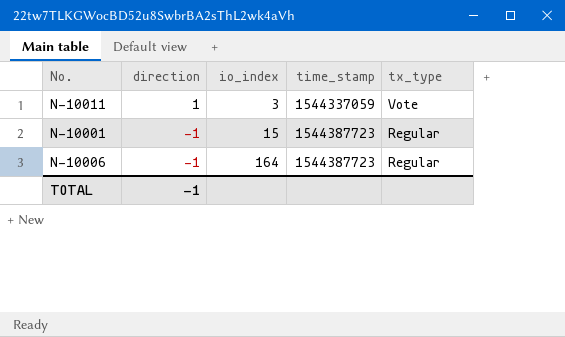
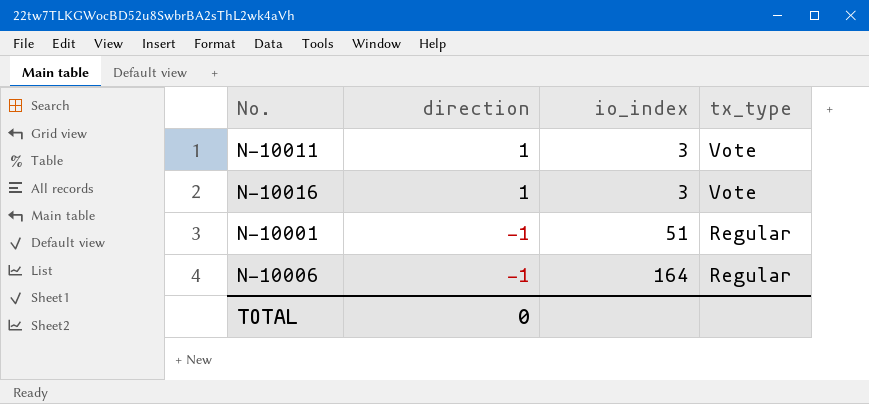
column time_stamp | position: 4 -> none
row N-10016: none -> 1 | 3 | Vote
N-10001 | io_index: 15 -> 51
TOTAL | direction: -1 -> 0

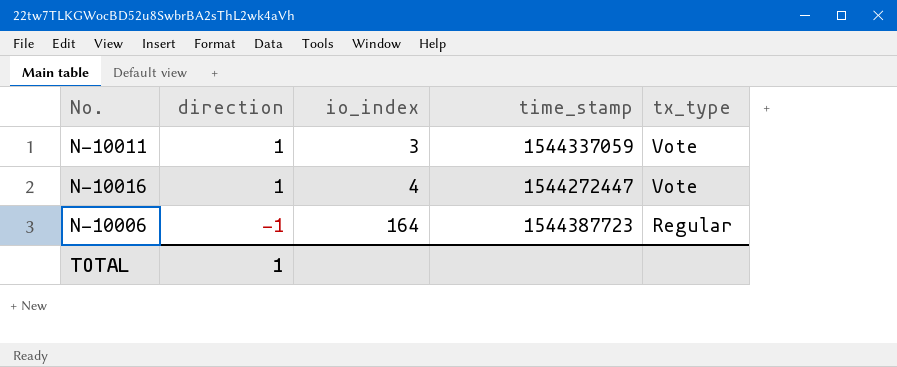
column time_stamp | position: none -> 4
row N-10001: -1 | 51 | Regular -> none
N-10016 | io_index: 3 -> 4
TOTAL | direction: 0 -> 1

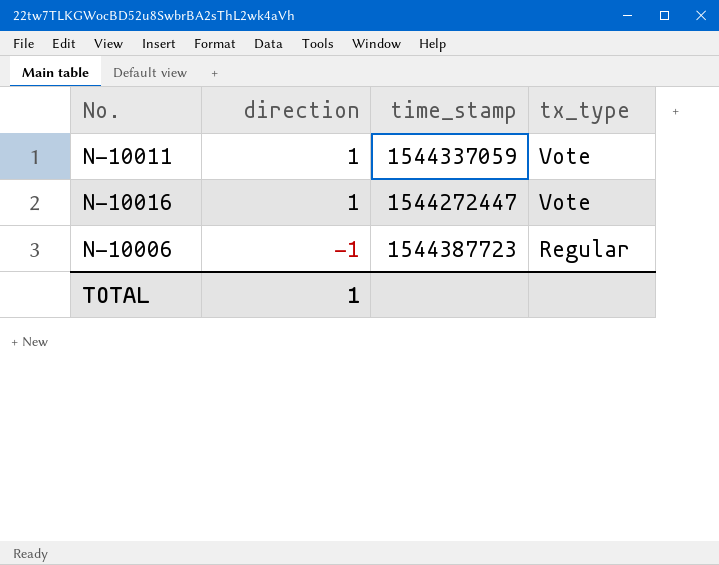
column io_index | position: 3 -> none

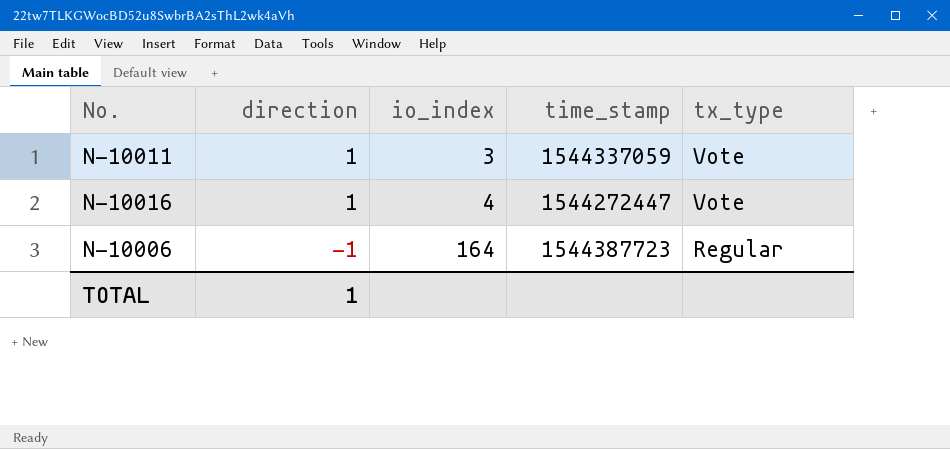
column io_index | position: none -> 3

